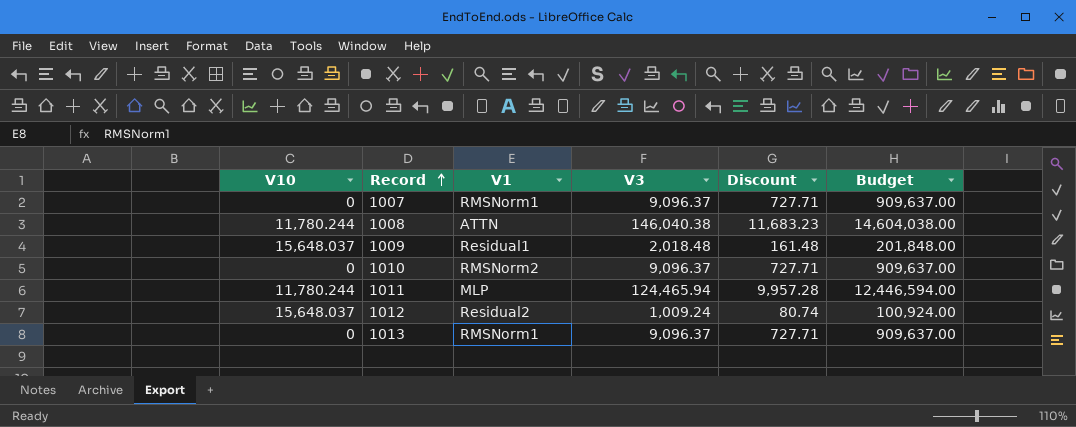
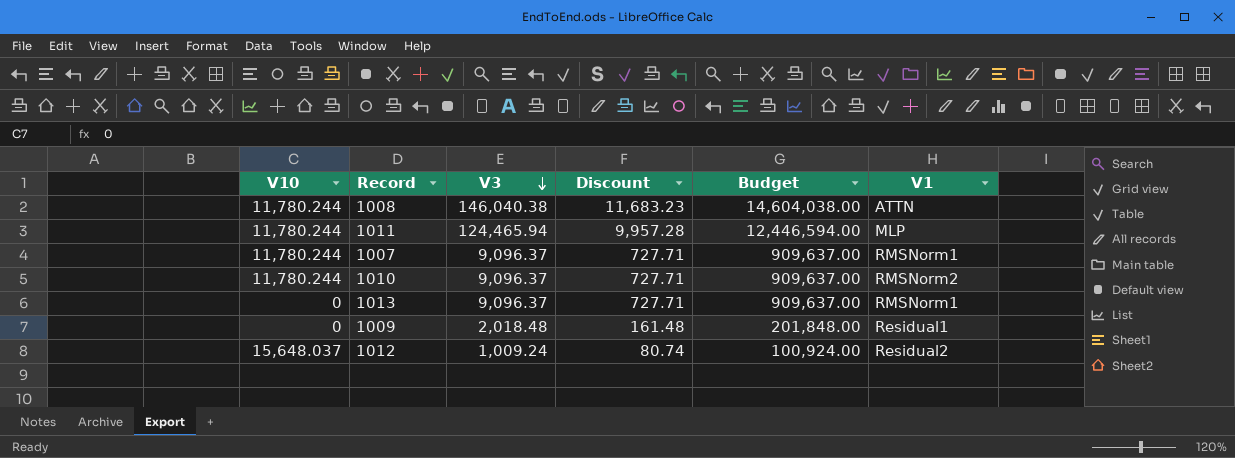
row order: Record ascending -> V3 descending
column V1 | position: 3 -> 6
1007 | V10: 0 -> 11,780.244
1010 | V10: 0 -> 11,780.244
1009 | V10: 15,648.037 -> 0

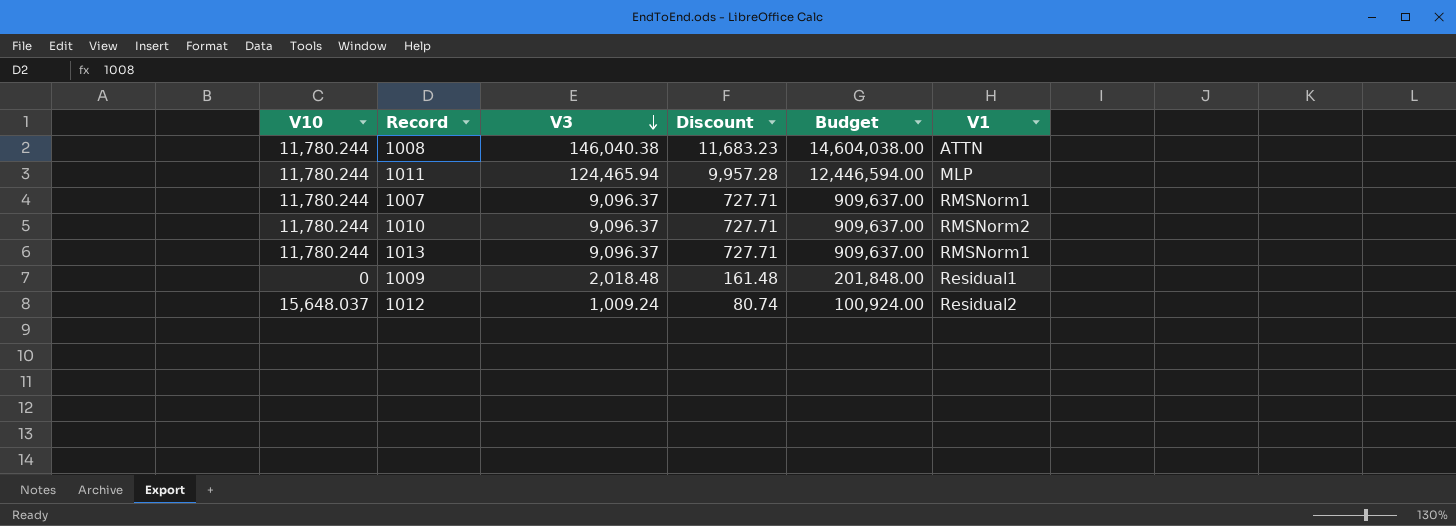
1013 | V10: 0 -> 11,780.244

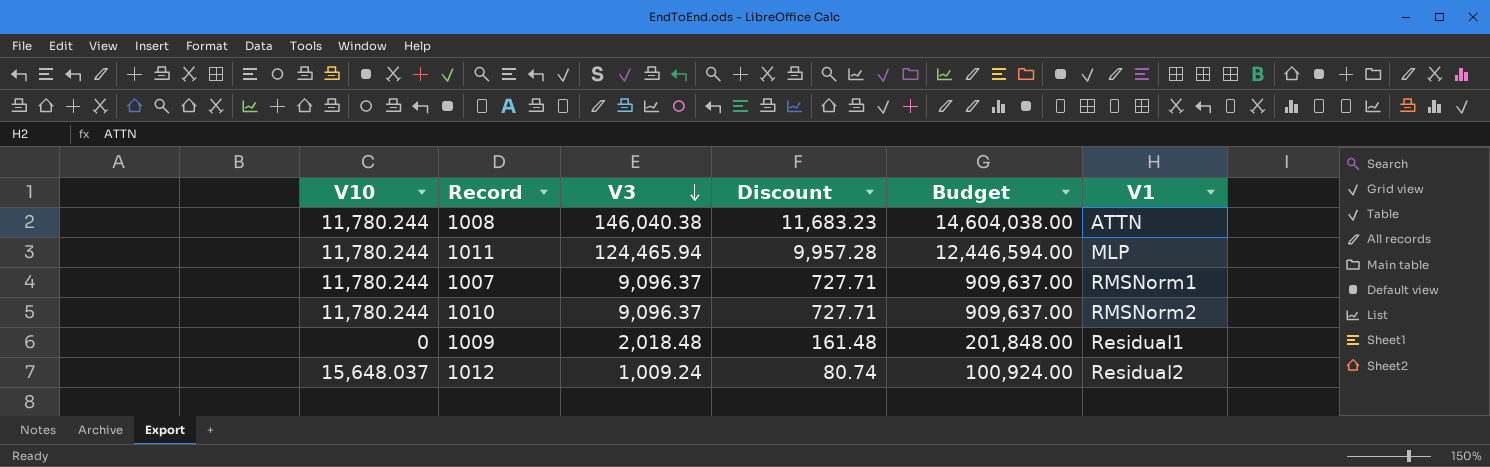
row 1013: 11,780.244 | 9,096.37 | 727.71 | 909,637.00 | RMSNorm1 -> none

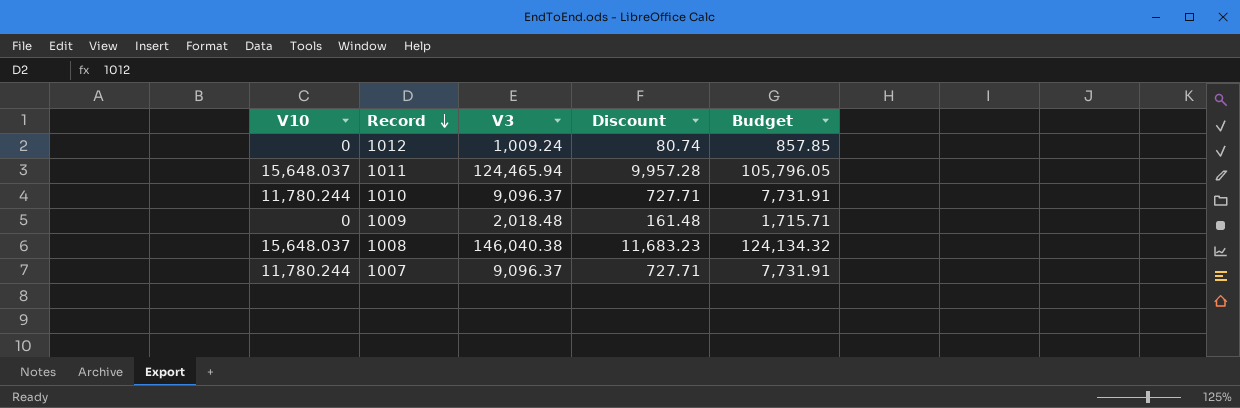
row order: V3 descending -> Record descending
column V1 | position: 6 -> none
column Budget | formula: [V3] * 100 -> [V3] * 0.85
1012 | V10: 15,648.037 -> 0
1011 | V10: 11,780.244 -> 15,648.037
1008 | V10: 11,780.244 -> 15,648.037

